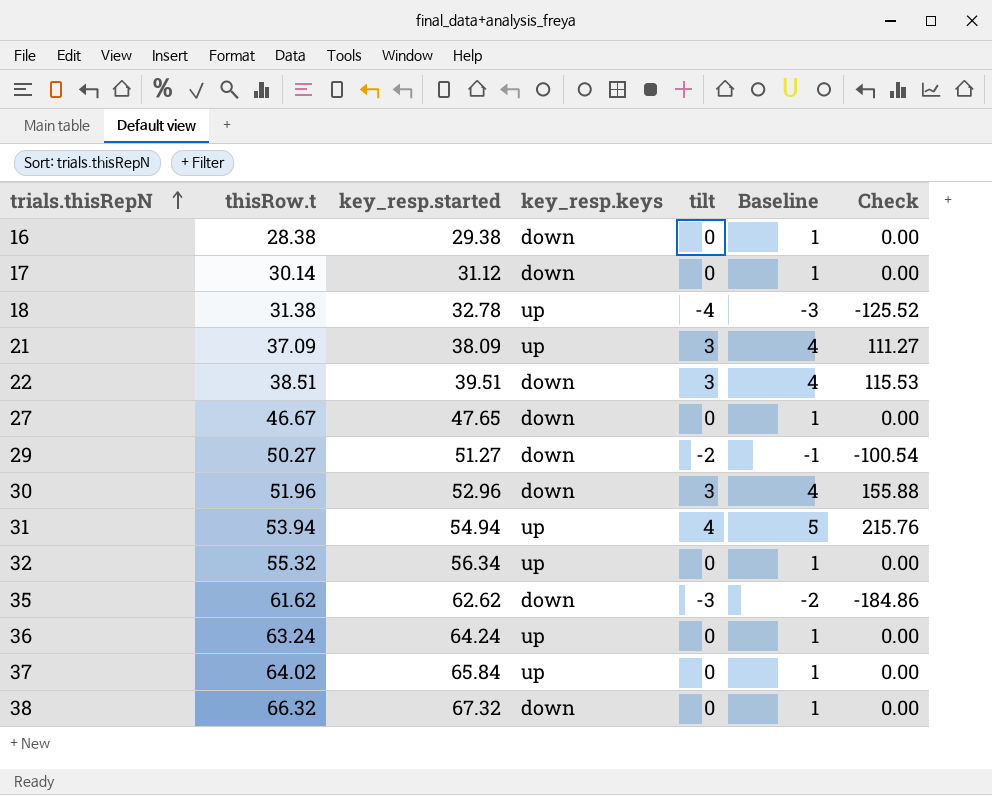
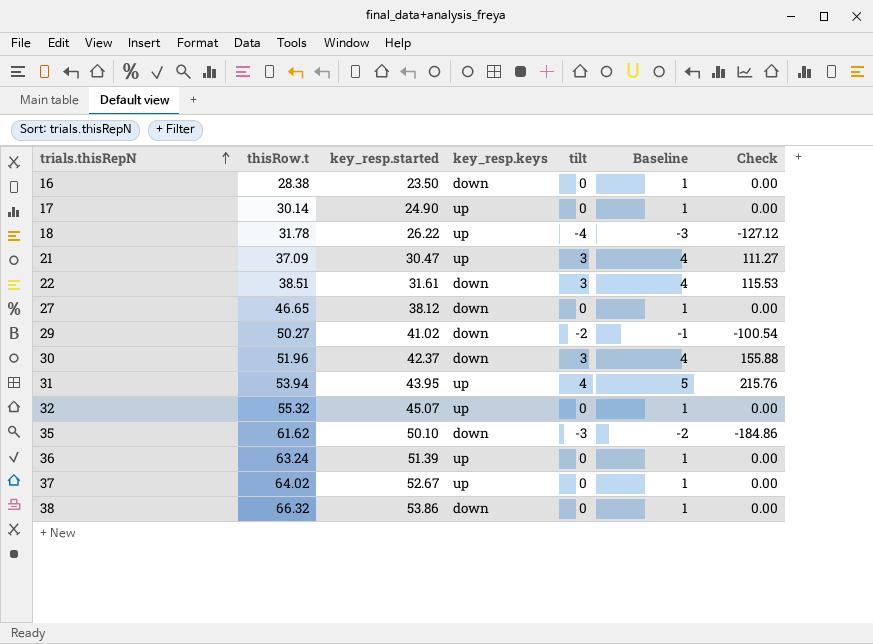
16 | key_resp.started: 29.38 -> 23.50
17 | key_resp.started: 31.12 -> 24.90
17 | key_resp.keys: down -> up
18 | thisRow.t: 31.38 -> 31.78
18 | key_resp.started: 32.78 -> 26.22
18 | Check: -125.52 -> -127.12
21 | key_resp.started: 38.09 -> 30.47
22 | key_resp.started: 39.51 -> 31.61
27 | thisRow.t: 46.67 -> 46.65
27 | key_resp.started: 47.65 -> 38.12
29 | key_resp.started: 51.27 -> 41.02
30 | key_resp.started: 52.96 -> 42.37
31 | key_resp.started: 54.94 -> 43.95
32 | key_resp.started: 56.34 -> 45.07
35 | key_resp.started: 62.62 -> 50.10
36 | key_resp.started: 64.24 -> 51.39
37 | key_resp.started: 65.84 -> 52.67
38 | key_resp.started: 67.32 -> 53.86

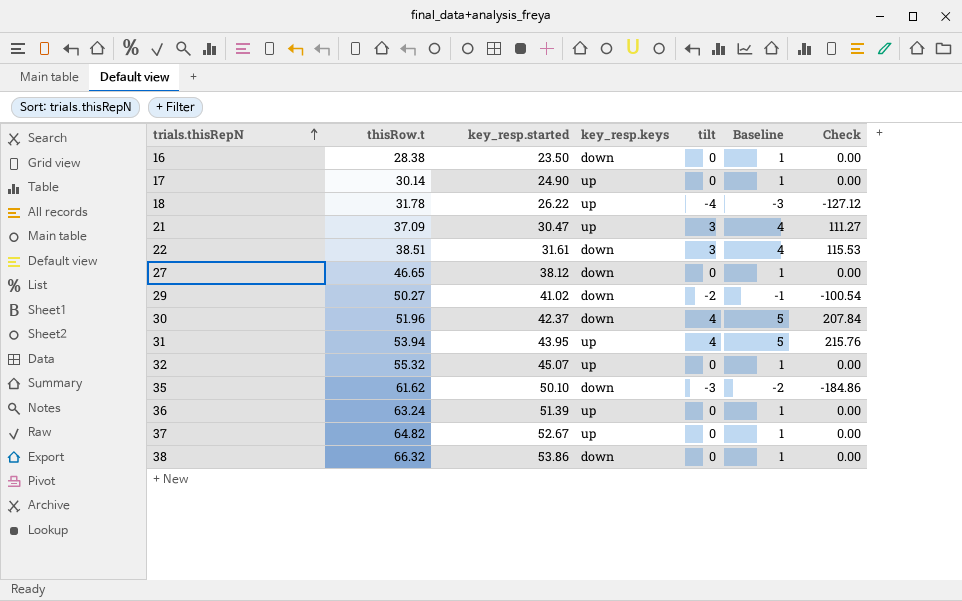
30 | tilt: 3 -> 4
30 | Baseline: 4 -> 5
30 | Check: 155.88 -> 207.84
37 | thisRow.t: 64.02 -> 64.82

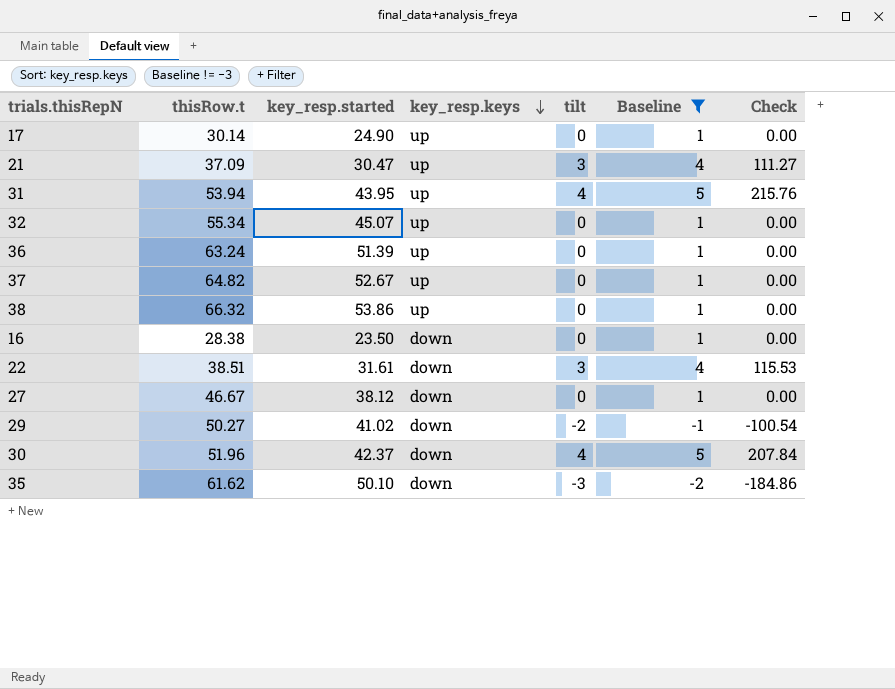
filter: none -> Baseline != -3
row order: trials.thisRepN ascending -> key_resp.keys descending
32 | thisRow.t: 55.32 -> 55.34
38 | key_resp.keys: down -> up
27 | thisRow.t: 46.65 -> 46.67

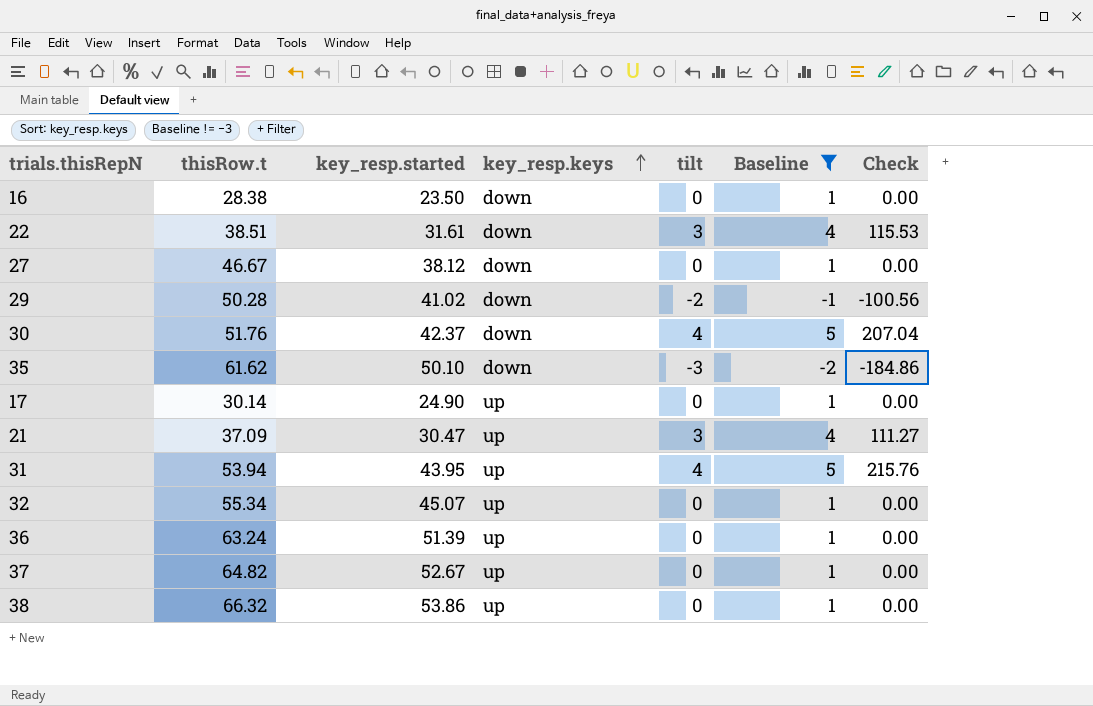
row order: key_resp.keys descending -> key_resp.keys ascending
29 | thisRow.t: 50.27 -> 50.28
29 | Check: -100.54 -> -100.56
30 | thisRow.t: 51.96 -> 51.76
30 | Check: 207.84 -> 207.04

